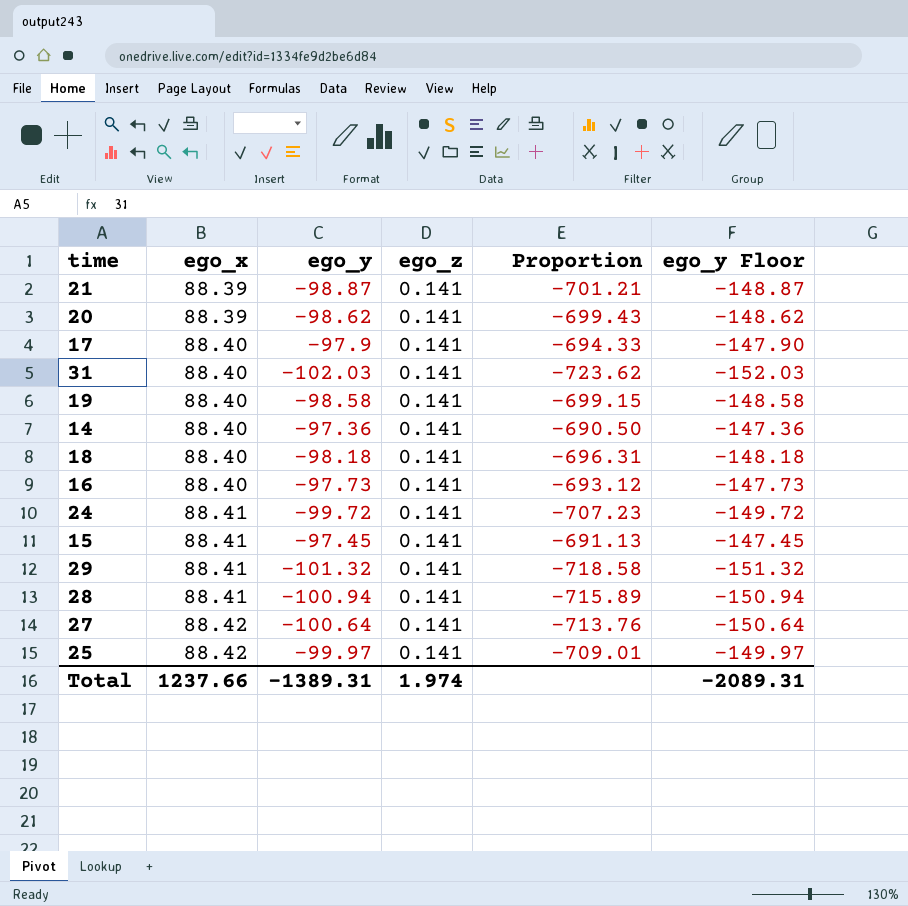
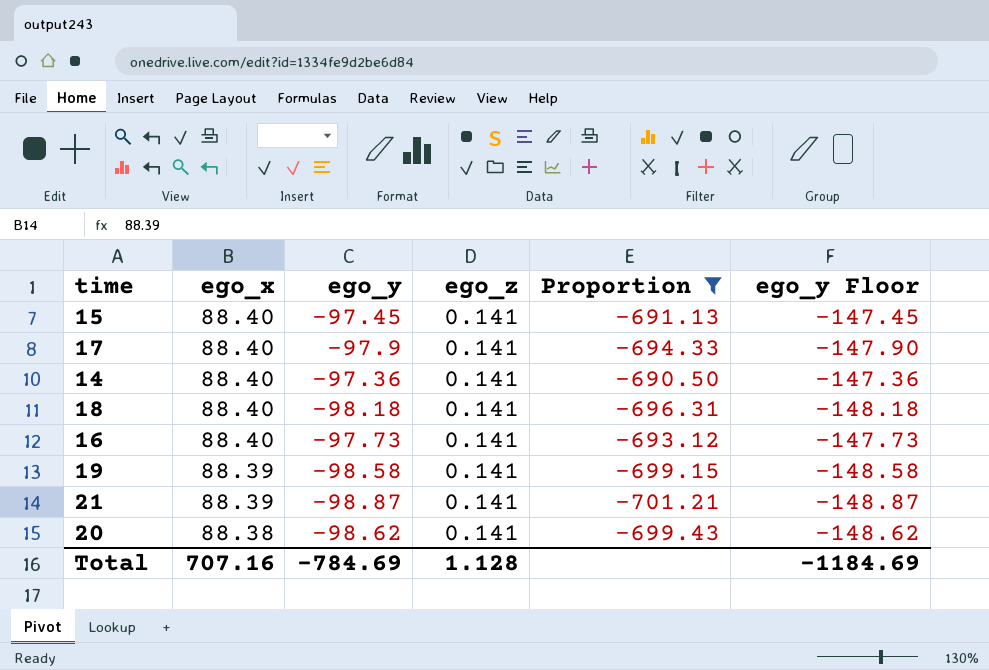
filter: none -> Proportion >= -701.21
row order: ego_x ascending -> ego_x descending
15 | ego_x: 88.41 -> 88.40
19 | ego_x: 88.40 -> 88.39
20 | ego_x: 88.39 -> 88.38
Total | ego_x: 1237.66 -> 707.16
Total | ego_y: -1389.31 -> -784.69
Total | ego_z: 1.974 -> 1.128
Total | ego_y Floor: -2089.31 -> -1184.69

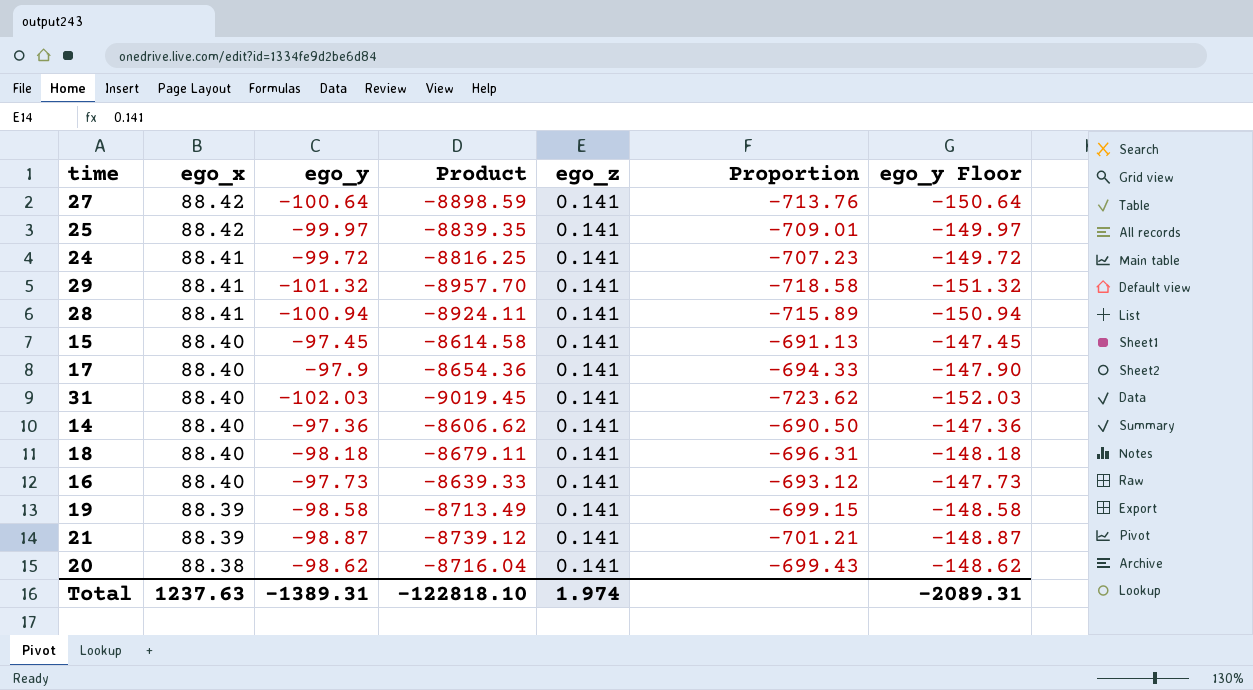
filter: Proportion >= -701.21 -> none
column Product | formula: none -> [ego_x] * [ego_y]
Total | ego_x: 707.16 -> 1237.63
Total | ego_y: -784.69 -> -1389.31
Total | ego_z: 1.128 -> 1.974
Total | ego_y Floor: -1184.69 -> -2089.31

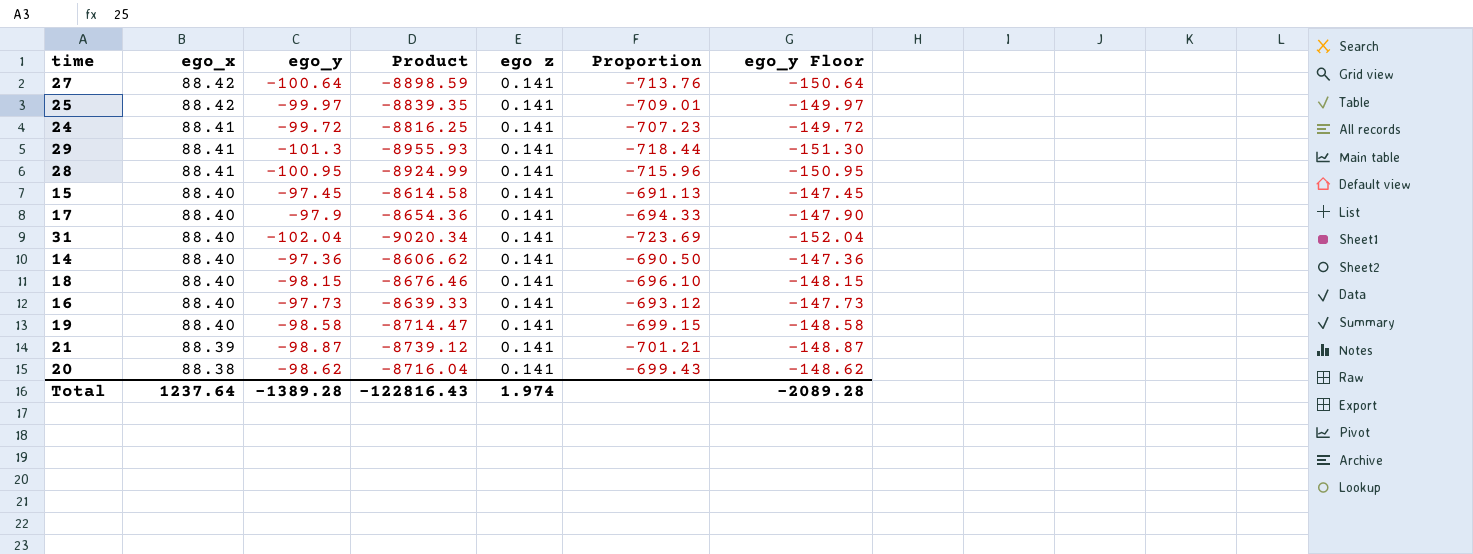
column name: ego_z -> ego z
29 | ego_y: -101.32 -> -101.3
29 | Product: -8957.70 -> -8955.93
29 | Proportion: -718.58 -> -718.44
29 | ego_y Floor: -151.32 -> -151.30
28 | ego_y: -100.94 -> -100.95
28 | Product: -8924.11 -> -8924.99
28 | Proportion: -715.89 -> -715.96
28 | ego_y Floor: -150.94 -> -150.95
31 | ego_y: -102.03 -> -102.04
31 | Product: -9019.45 -> -9020.34
31 | Proportion: -723.62 -> -723.69
31 | ego_y Floor: -152.03 -> -152.04
18 | ego_y: -98.18 -> -98.15
18 | Product: -8679.11 -> -8676.46
18 | Proportion: -696.31 -> -696.10
18 | ego_y Floor: -148.18 -> -148.15
19 | ego_x: 88.39 -> 88.40
19 | Product: -8713.49 -> -8714.47
Total | ego_x: 1237.63 -> 1237.64
Total | ego_y: -1389.31 -> -1389.28
Total | Product: -122818.10 -> -122816.43
Total | ego_y Floor: -2089.31 -> -2089.28

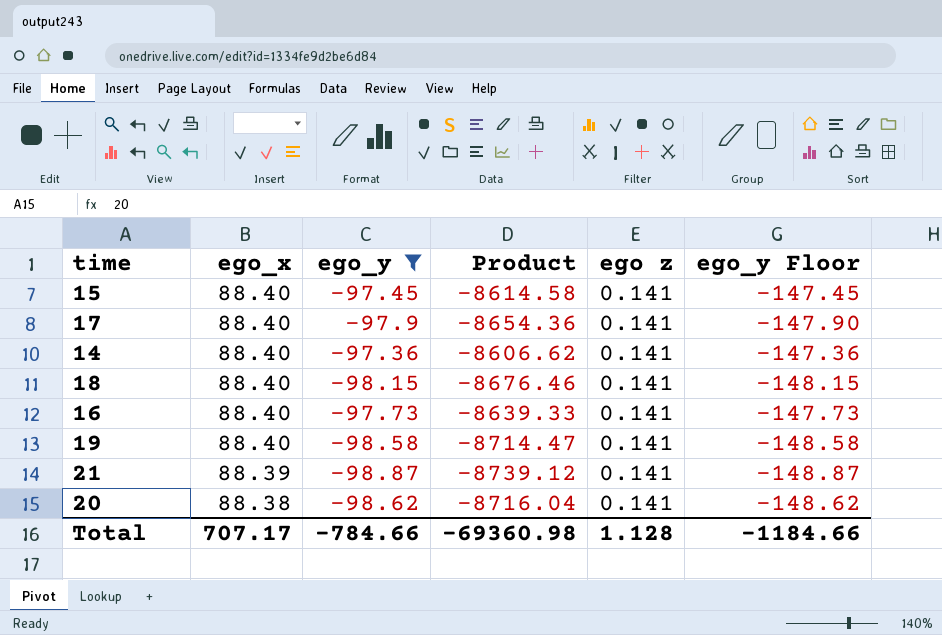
filter: none -> ego_y >= -98.87
column Proportion | formula: [ego_y] / [ego z] -> none
Total | ego_x: 1237.64 -> 707.17
Total | ego_y: -1389.28 -> -784.66
Total | Product: -122816.43 -> -69360.98
Total | ego z: 1.974 -> 1.128
Total | ego_y Floor: -2089.28 -> -1184.66

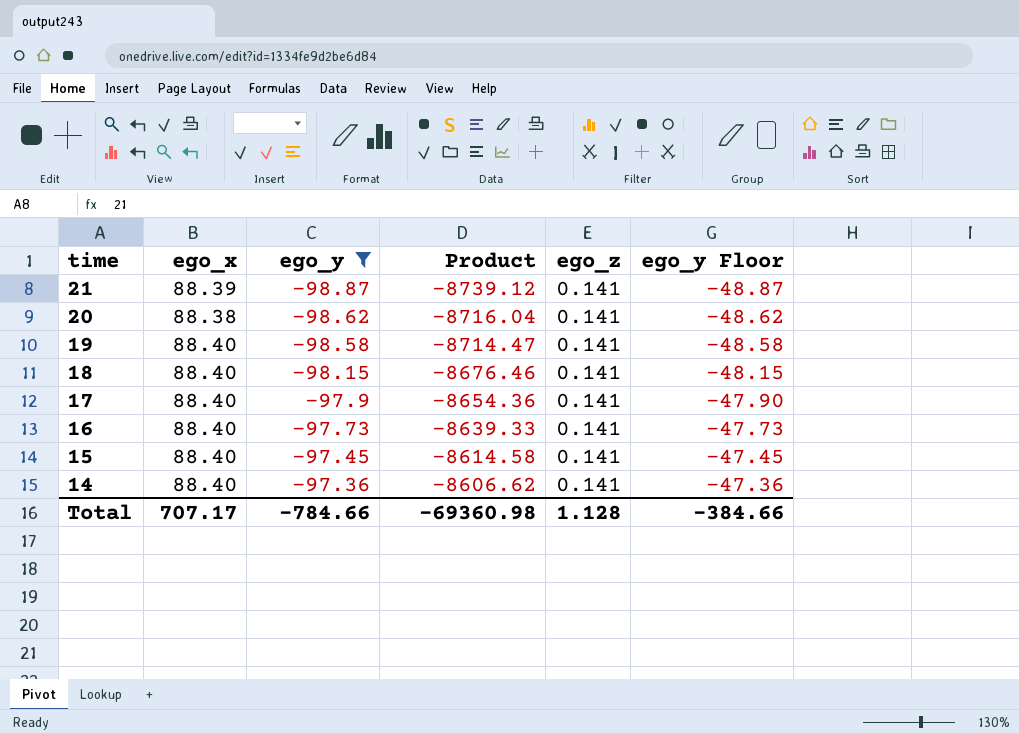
row order: ego_x descending -> time descending
column name: ego z -> ego_z
column ego_y Floor | formula: [ego_y] - 50 -> [ego_y] + 50
Total | ego_y Floor: -1184.66 -> -384.66

